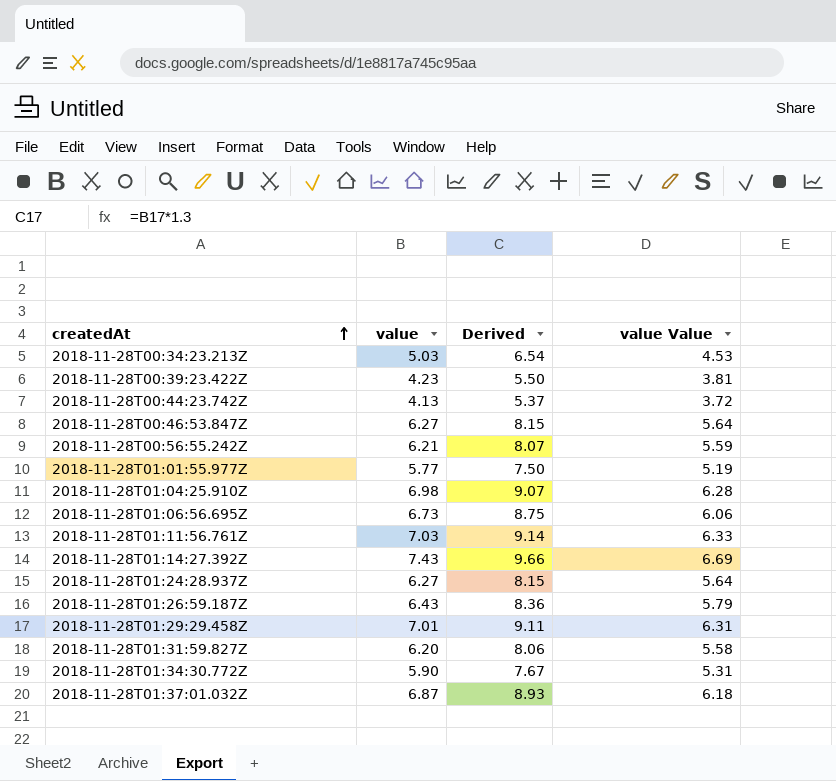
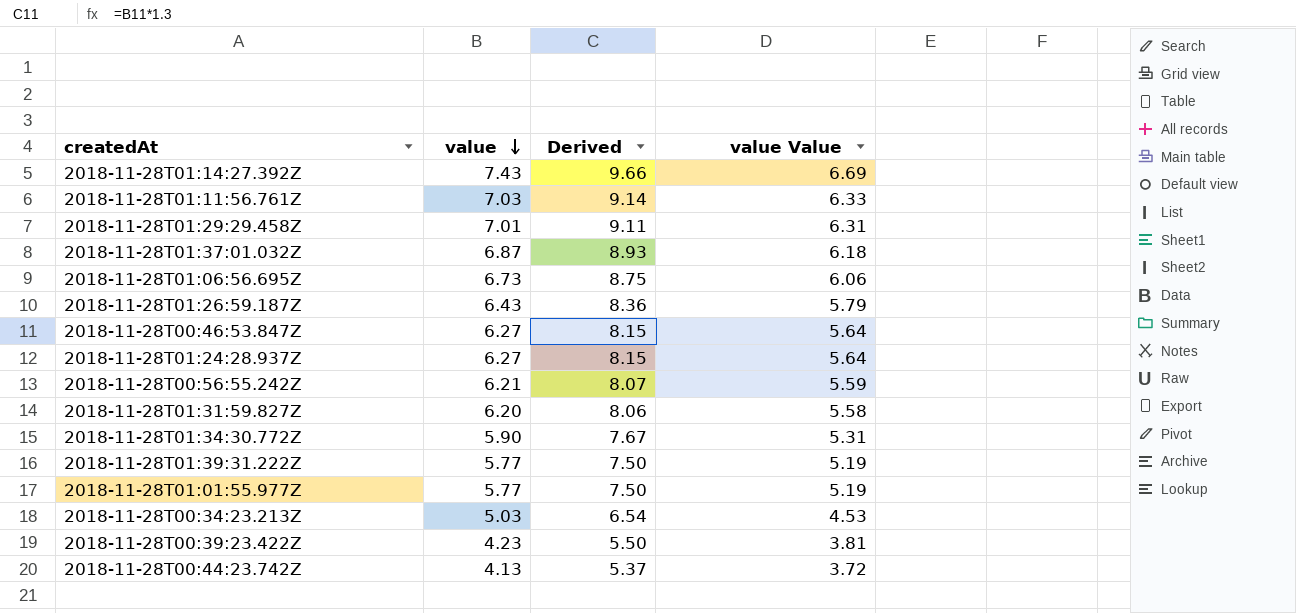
row order: createdAt ascending -> value descending
row 2018-11-28T01:04:25.910Z: 6.98 | 9.07 | 6.28 -> none
row 2018-11-28T01:39:31.222Z: none -> 5.77 | 7.50 | 5.19

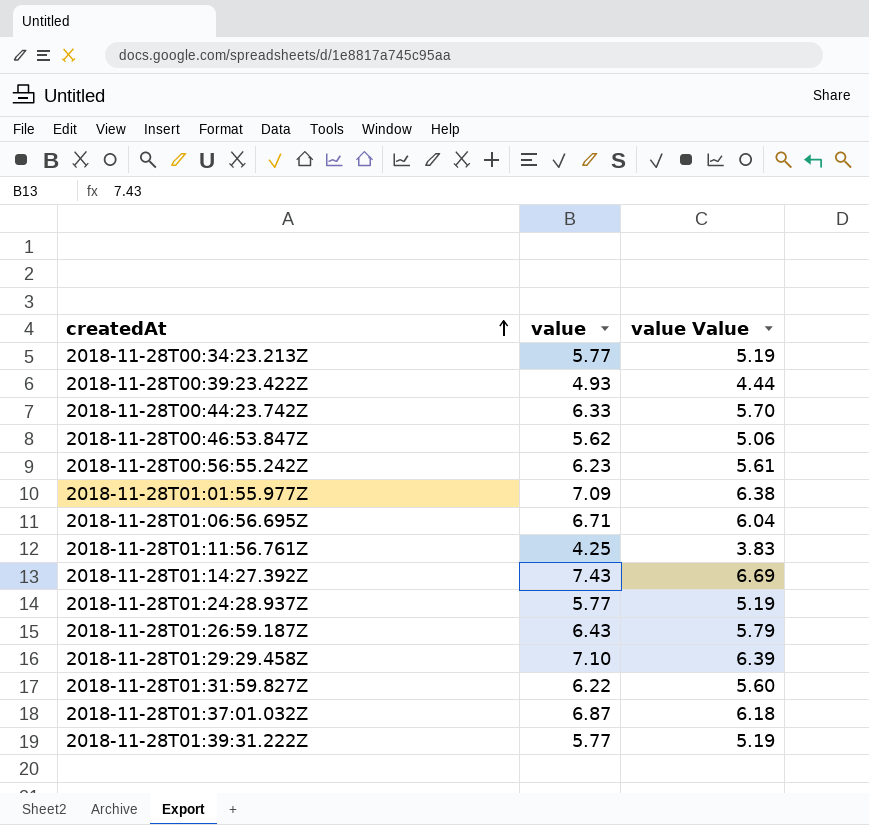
row order: value descending -> createdAt ascending
column Derived | formula: [value] * 1.3 -> none
row 2018-11-28T01:34:30.772Z: 5.90 | 7.67 | 5.31 -> none
2018-11-28T00:34:23.213Z | value: 5.03 -> 5.77
2018-11-28T00:34:23.213Z | value Value: 4.53 -> 5.19
2018-11-28T00:39:23.422Z | value: 4.23 -> 4.93
2018-11-28T00:39:23.422Z | value Value: 3.81 -> 4.44
2018-11-28T00:44:23.742Z | value: 4.13 -> 6.33
2018-11-28T00:44:23.742Z | value Value: 3.72 -> 5.70
2018-11-28T00:46:53.847Z | value: 6.27 -> 5.62
2018-11-28T00:46:53.847Z | value Value: 5.64 -> 5.06
2018-11-28T00:56:55.242Z | value: 6.21 -> 6.23
2018-11-28T00:56:55.242Z | value Value: 5.59 -> 5.61
2018-11-28T01:01:55.977Z | value: 5.77 -> 7.09
2018-11-28T01:01:55.977Z | value Value: 5.19 -> 6.38
2018-11-28T01:06:56.695Z | value: 6.73 -> 6.71
2018-11-28T01:06:56.695Z | value Value: 6.06 -> 6.04
2018-11-28T01:11:56.761Z | value: 7.03 -> 4.25
2018-11-28T01:11:56.761Z | value Value: 6.33 -> 3.83
2018-11-28T01:24:28.937Z | value: 6.27 -> 5.77
2018-11-28T01:24:28.937Z | value Value: 5.64 -> 5.19
2018-11-28T01:29:29.458Z | value: 7.01 -> 7.10
2018-11-28T01:29:29.458Z | value Value: 6.31 -> 6.39
2018-11-28T01:31:59.827Z | value: 6.20 -> 6.22
2018-11-28T01:31:59.827Z | value Value: 5.58 -> 5.60

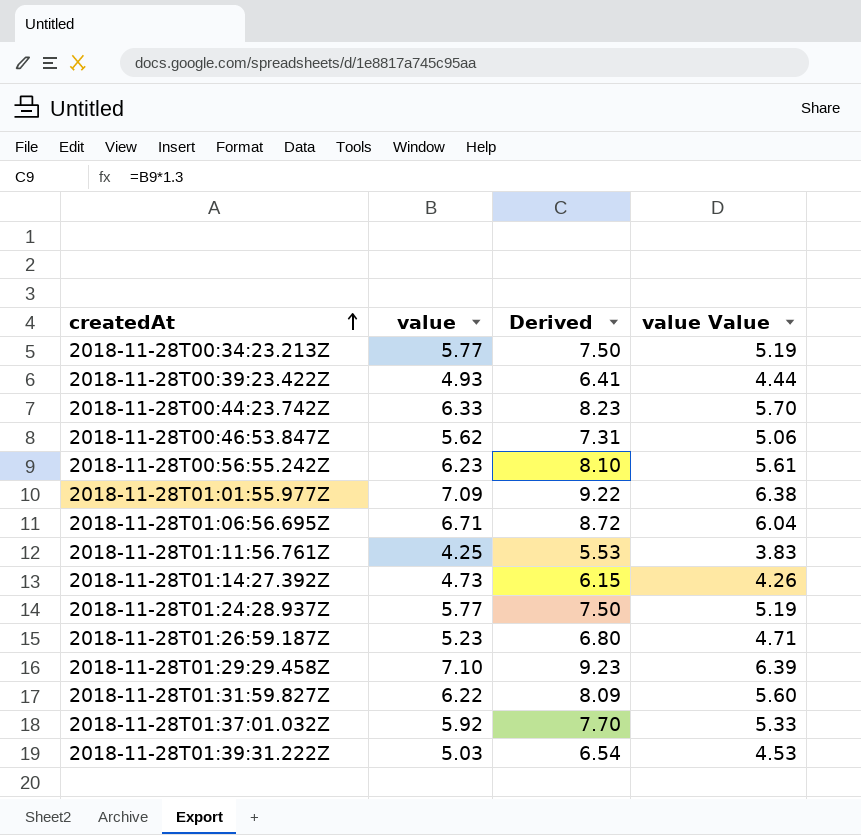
column Derived | formula: none -> [value] * 1.3
2018-11-28T01:14:27.392Z | value: 7.43 -> 4.73
2018-11-28T01:14:27.392Z | value Value: 6.69 -> 4.26
2018-11-28T01:26:59.187Z | value: 6.43 -> 5.23
2018-11-28T01:26:59.187Z | value Value: 5.79 -> 4.71
2018-11-28T01:37:01.032Z | value: 6.87 -> 5.92
2018-11-28T01:37:01.032Z | value Value: 6.18 -> 5.33
2018-11-28T01:39:31.222Z | value: 5.77 -> 5.03
2018-11-28T01:39:31.222Z | value Value: 5.19 -> 4.53

